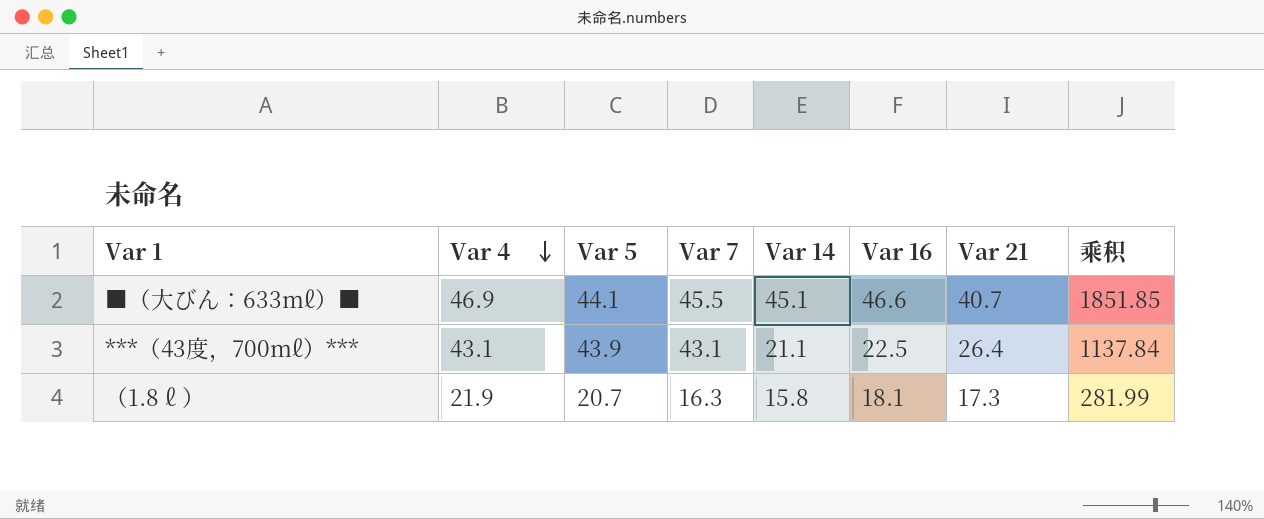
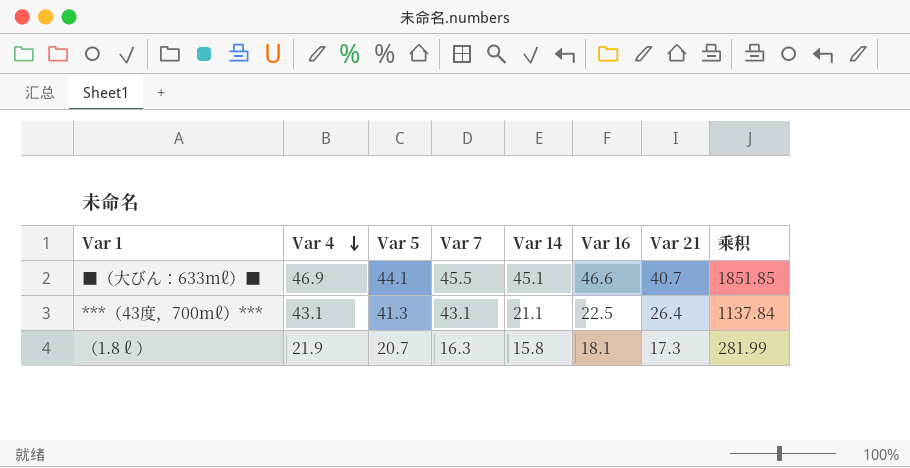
***（43度，700mℓ）*** | Var 5: 43.9 -> 41.3

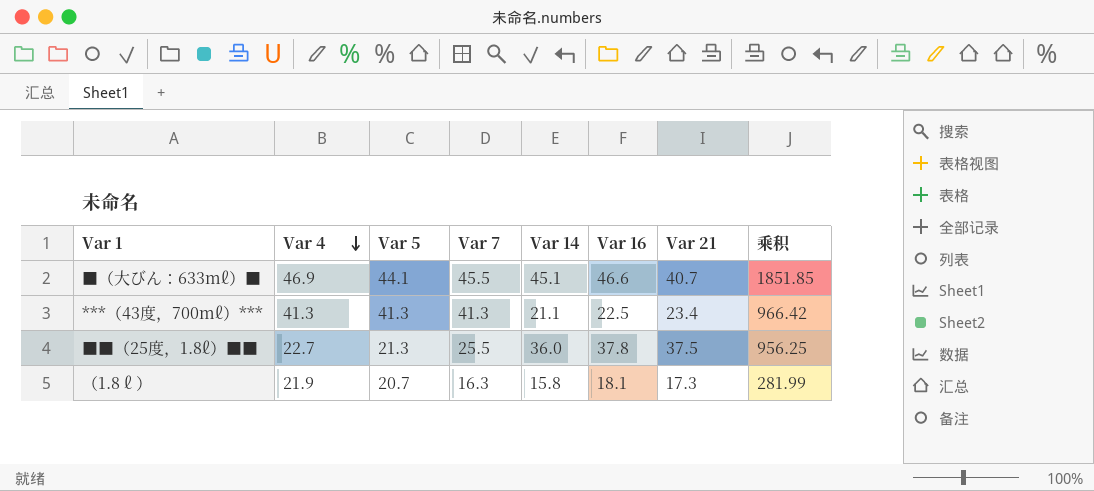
***（43度，700mℓ）*** | Var 4: 43.1 -> 41.3
***（43度，700mℓ）*** | Var 7: 43.1 -> 41.3
***（43度，700mℓ）*** | Var 21: 26.4 -> 23.4
***（43度，700mℓ）*** | 乘积: 1137.84 -> 966.42
row ■■（25度，1.8ℓ）■■: none -> 22.7 | 21.3 | 25.5 | 36.0 | 37.8 | 37.5 | 956.25

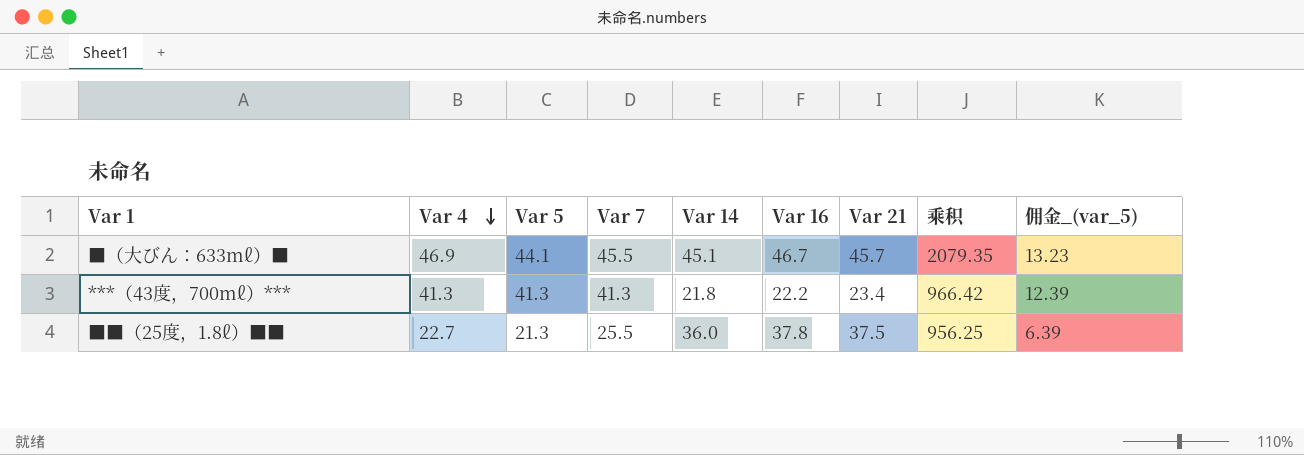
column 佣金_(var_5) | formula: none -> [Var 5] * 0.3
row （1.8 ℓ ）: 21.9 | 20.7 | 16.3 | 15.8 | 18.1 | 17.3 | 281.99 -> none
■（大びん：633mℓ）■ | Var 16: 46.6 -> 46.7
■（大びん：633mℓ）■ | Var 21: 40.7 -> 45.7
■（大びん：633mℓ）■ | 乘积: 1851.85 -> 2079.35
***（43度，700mℓ）*** | Var 14: 21.1 -> 21.8
***（43度，700mℓ）*** | Var 16: 22.5 -> 22.2

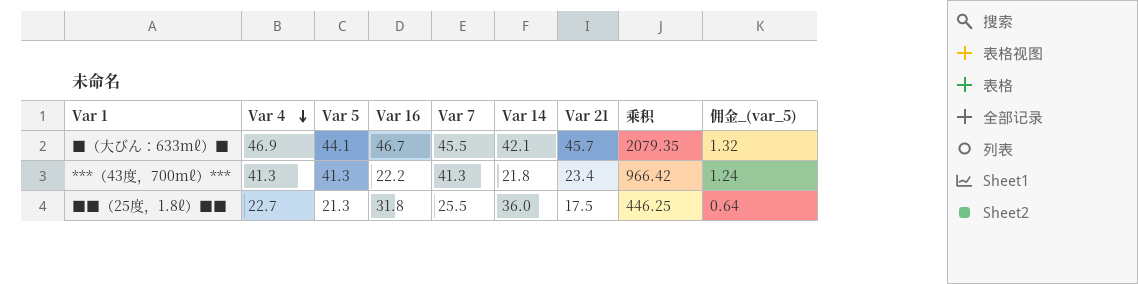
column Var 16 | position: 6 -> 4
column 佣金_(var_5) | formula: [Var 5] * 0.3 -> [Var 5] * 0.03
■（大びん：633mℓ）■ | Var 14: 45.1 -> 42.1
■■（25度，1.8ℓ）■■ | Var 16: 37.8 -> 31.8
■■（25度，1.8ℓ）■■ | Var 21: 37.5 -> 17.5
■■（25度，1.8ℓ）■■ | 乘积: 956.25 -> 446.25

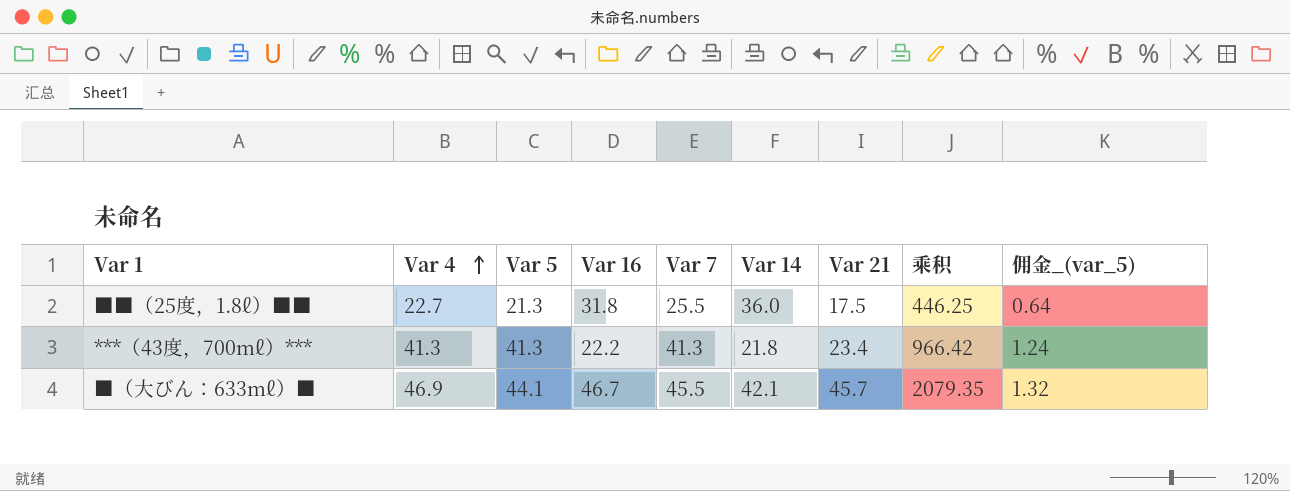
row order: Var 4 descending -> Var 4 ascending

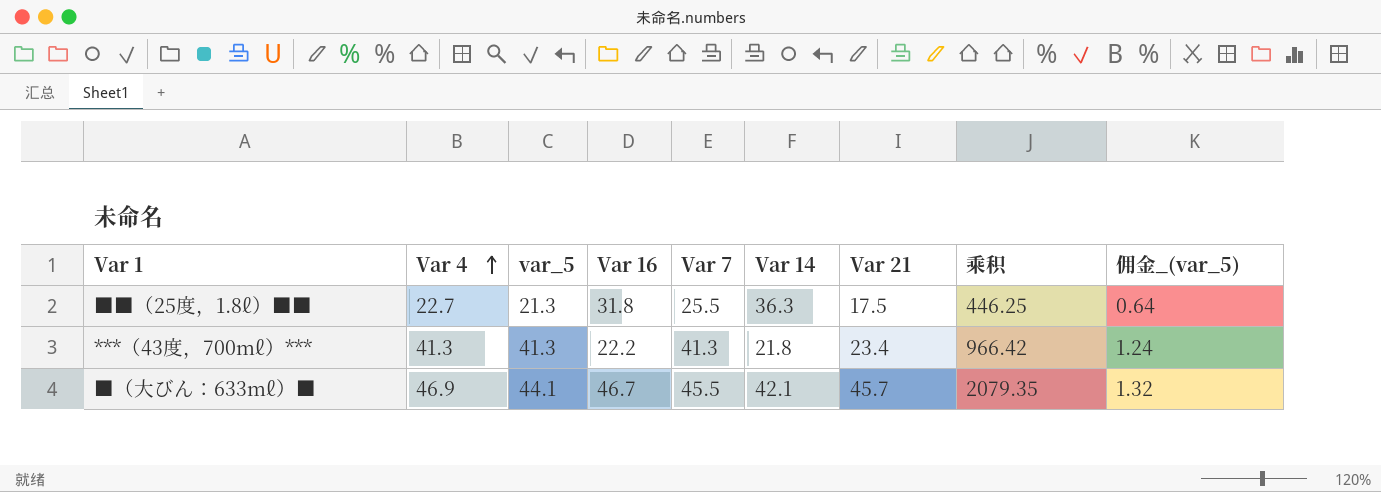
column name: Var 5 -> var_5
■■（25度，1.8ℓ）■■ | Var 14: 36.0 -> 36.3

